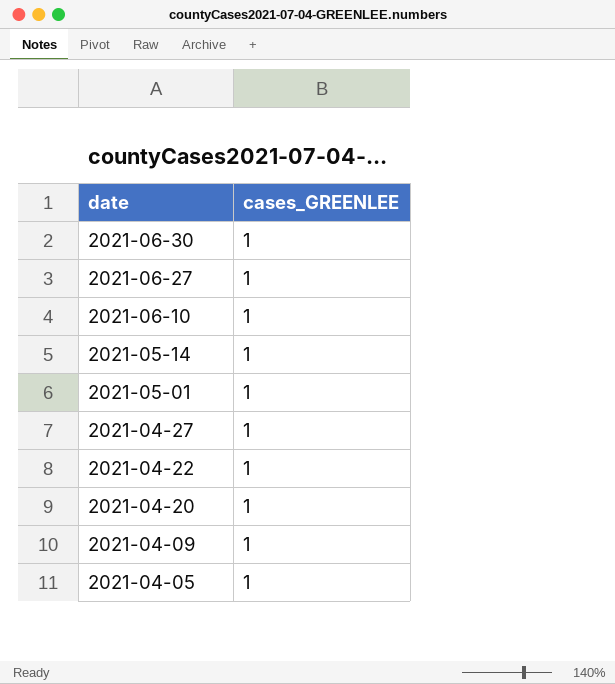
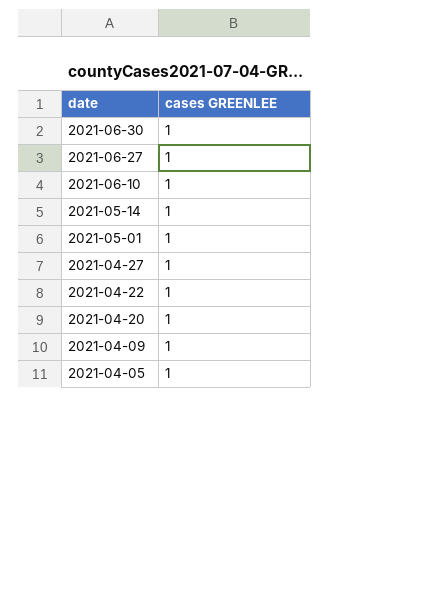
column name: cases_GREENLEE -> cases GREENLEE

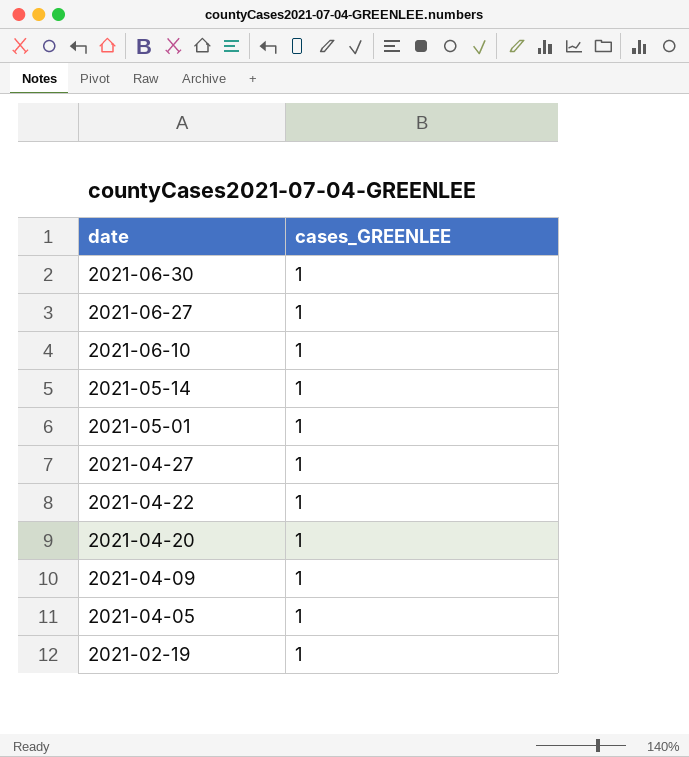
column name: cases GREENLEE -> cases_GREENLEE
row 2021-02-19: none -> 1

